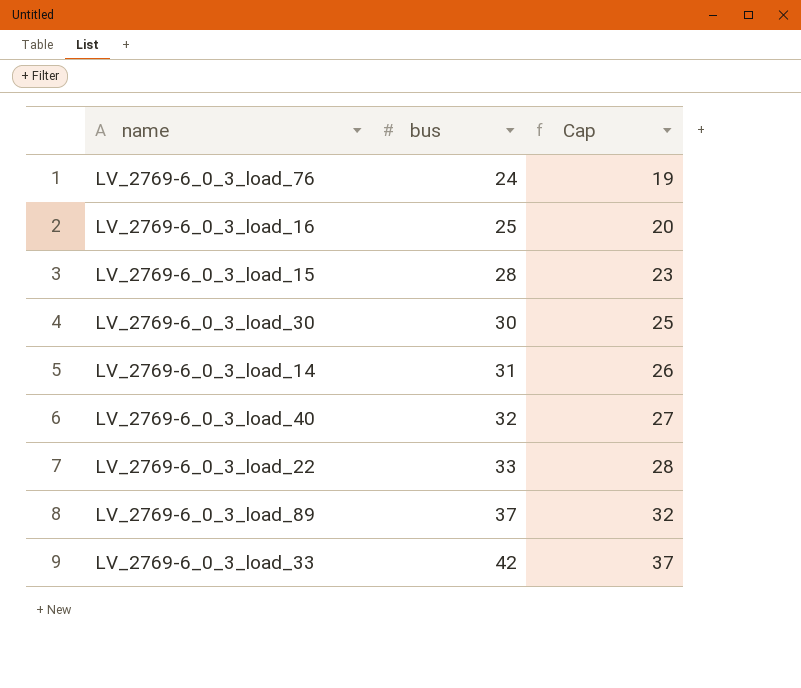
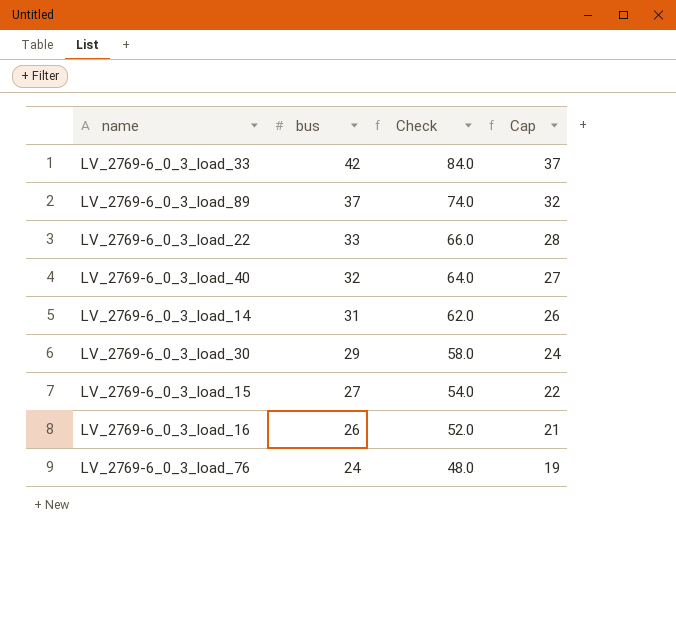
row order: bus ascending -> bus descending
column Check | formula: none -> [bus] * 2
LV_2769-6_0_3_load_30 | bus: 30 -> 29
LV_2769-6_0_3_load_30 | Cap: 25 -> 24
LV_2769-6_0_3_load_15 | bus: 28 -> 27
LV_2769-6_0_3_load_15 | Cap: 23 -> 22
LV_2769-6_0_3_load_16 | bus: 25 -> 26
LV_2769-6_0_3_load_16 | Cap: 20 -> 21

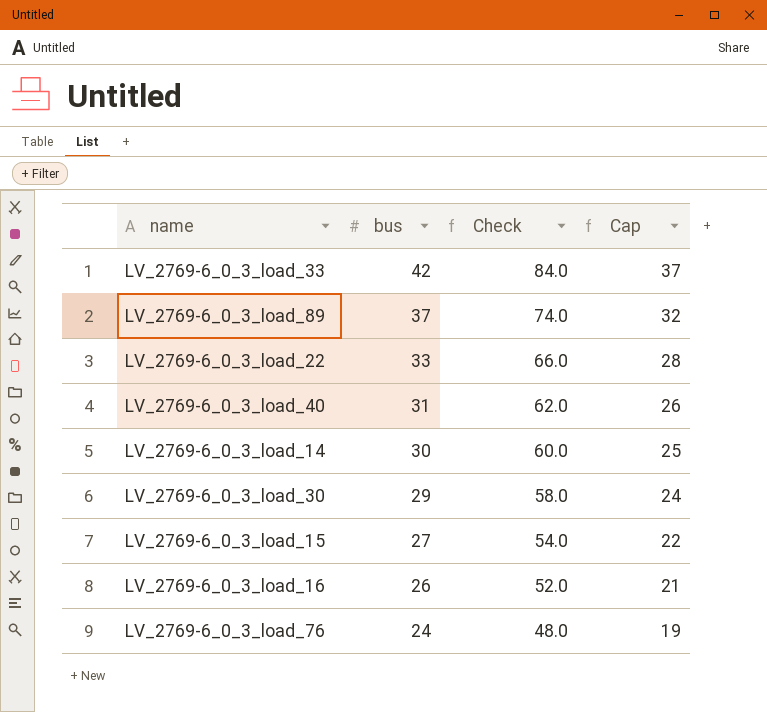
LV_2769-6_0_3_load_40 | bus: 32 -> 31
LV_2769-6_0_3_load_40 | Check: 64.0 -> 62.0
LV_2769-6_0_3_load_40 | Cap: 27 -> 26
LV_2769-6_0_3_load_14 | bus: 31 -> 30
LV_2769-6_0_3_load_14 | Check: 62.0 -> 60.0
LV_2769-6_0_3_load_14 | Cap: 26 -> 25

